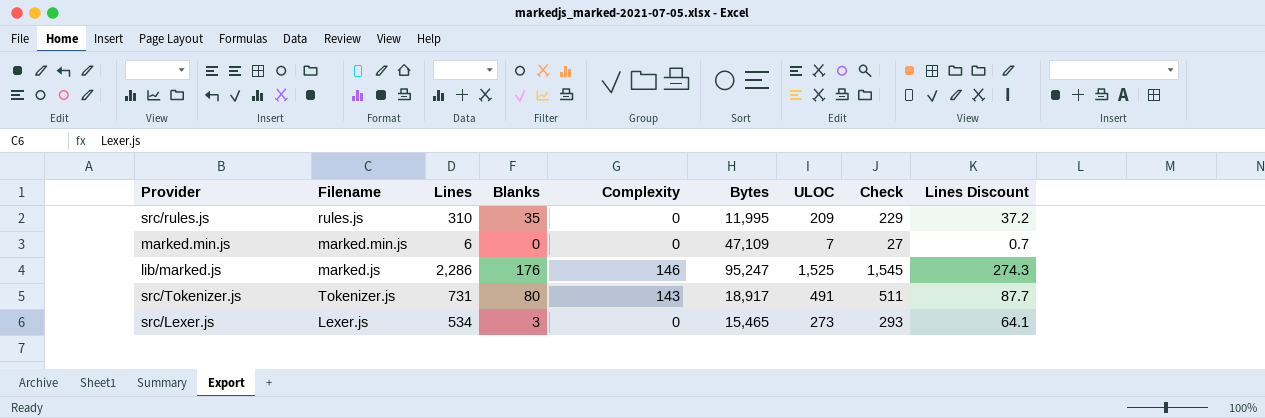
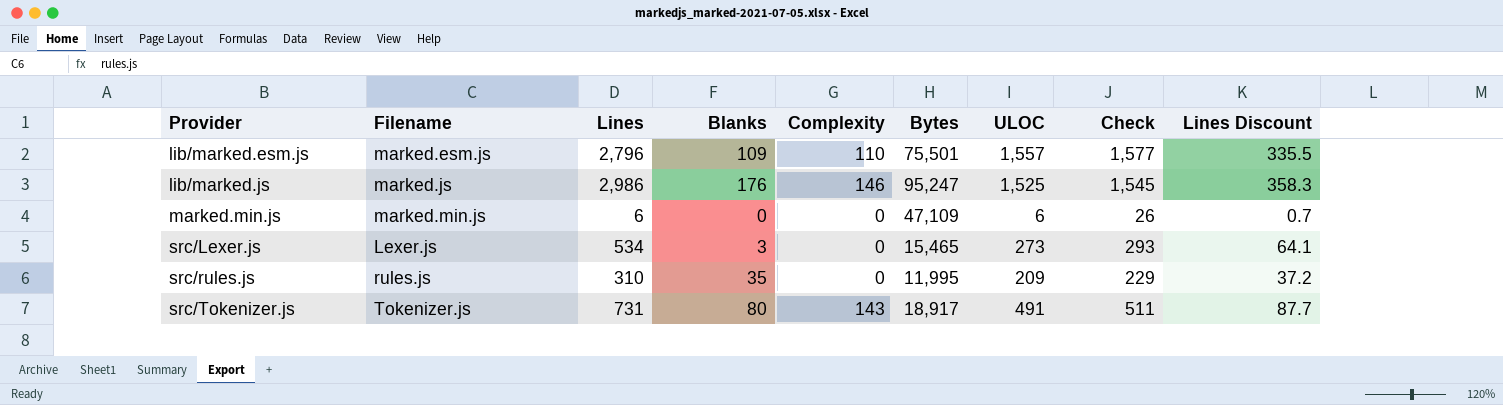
row order: none -> Provider ascending
row lib/marked.esm.js: none -> marked.esm.js | 2,796 | 109 | 110 | 75,501 | 1,557 | 1,577 | 335.5
lib/marked.js | Lines: 2,286 -> 2,986
lib/marked.js | Lines Discount: 274.3 -> 358.3
marked.min.js | ULOC: 7 -> 6
marked.min.js | Check: 27 -> 26

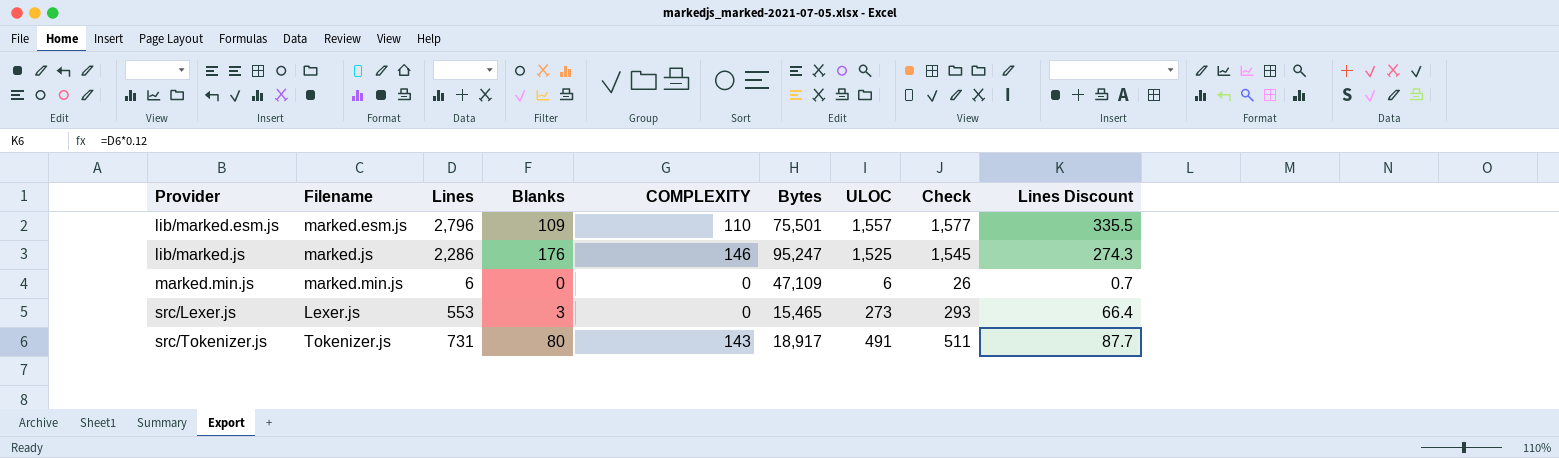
column name: Complexity -> COMPLEXITY
row src/rules.js: rules.js | 310 | 35 | 0 | 11,995 | 209 | 229 | 37.2 -> none
lib/marked.js | Lines: 2,986 -> 2,286
lib/marked.js | Lines Discount: 358.3 -> 274.3
src/Lexer.js | Lines: 534 -> 553
src/Lexer.js | Lines Discount: 64.1 -> 66.4

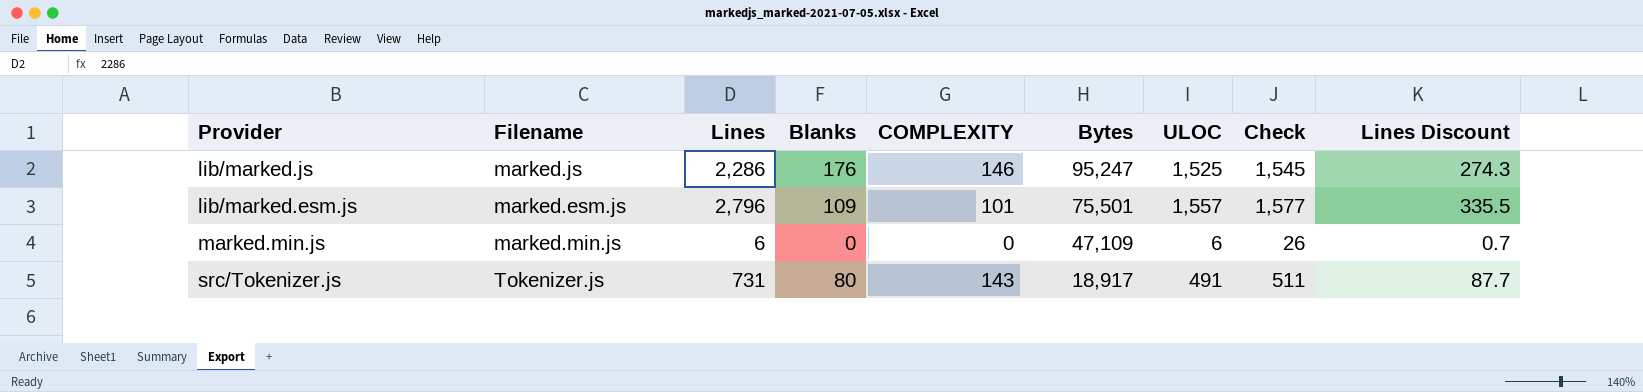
row order: Provider ascending -> Bytes descending
row src/Lexer.js: Lexer.js | 553 | 3 | 0 | 15,465 | 273 | 293 | 66.4 -> none
lib/marked.esm.js | COMPLEXITY: 110 -> 101

